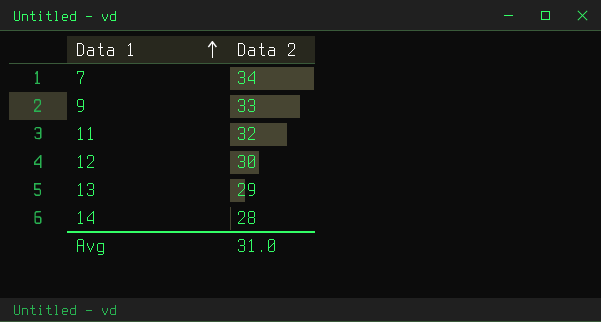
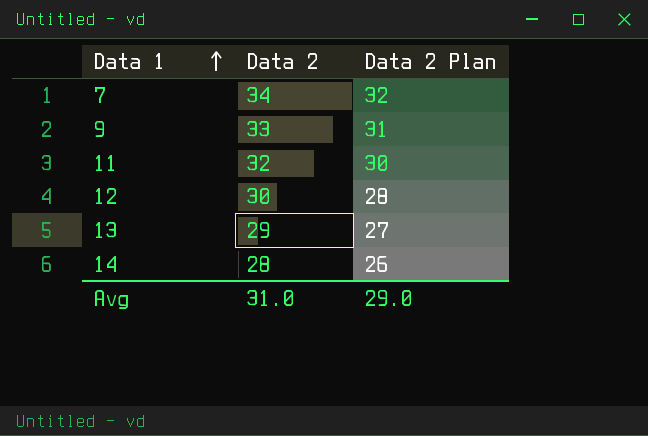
column Data 2 Plan | formula: none -> [Data 2] - 2

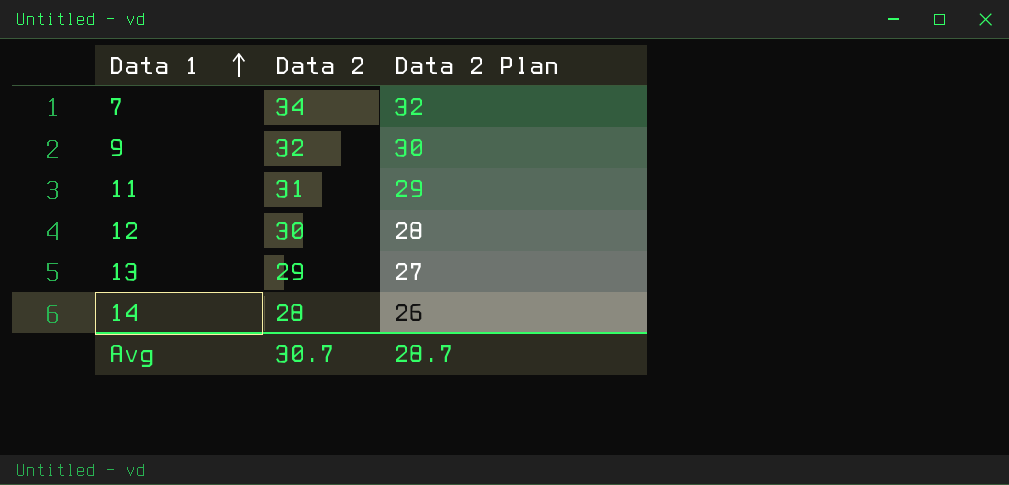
9 | Data 2: 33 -> 32
9 | Data 2 Plan: 31 -> 30
11 | Data 2: 32 -> 31
11 | Data 2 Plan: 30 -> 29
Avg | Data 2: 31.0 -> 30.7
Avg | Data 2 Plan: 29.0 -> 28.7

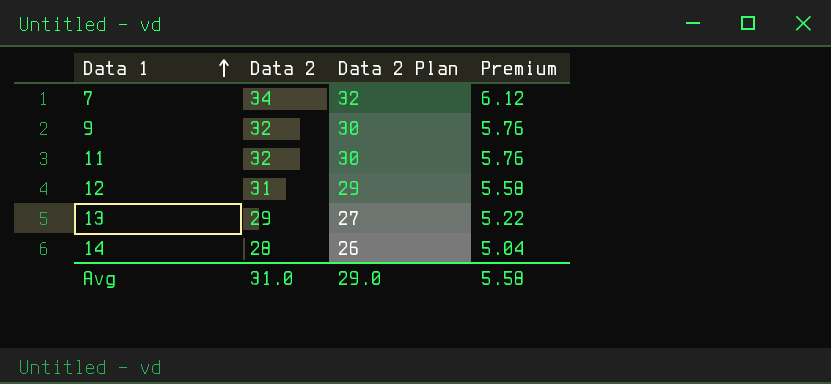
column Premium | formula: none -> [Data 2] * 0.18
11 | Data 2: 31 -> 32
11 | Data 2 Plan: 29 -> 30
12 | Data 2: 30 -> 31
12 | Data 2 Plan: 28 -> 29
Avg | Data 2: 30.7 -> 31.0
Avg | Data 2 Plan: 28.7 -> 29.0

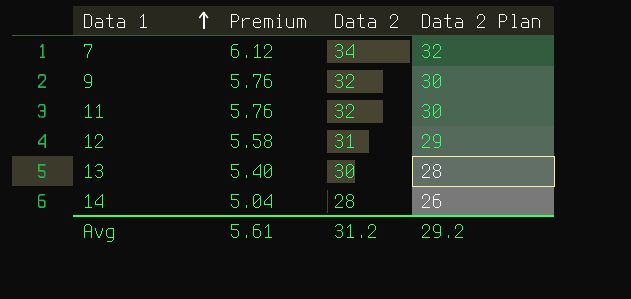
column Premium | position: 4 -> 2
13 | Premium: 5.22 -> 5.40
13 | Data 2: 29 -> 30
13 | Data 2 Plan: 27 -> 28
Avg | Premium: 5.58 -> 5.61
Avg | Data 2: 31.0 -> 31.2
Avg | Data 2 Plan: 29.0 -> 29.2

